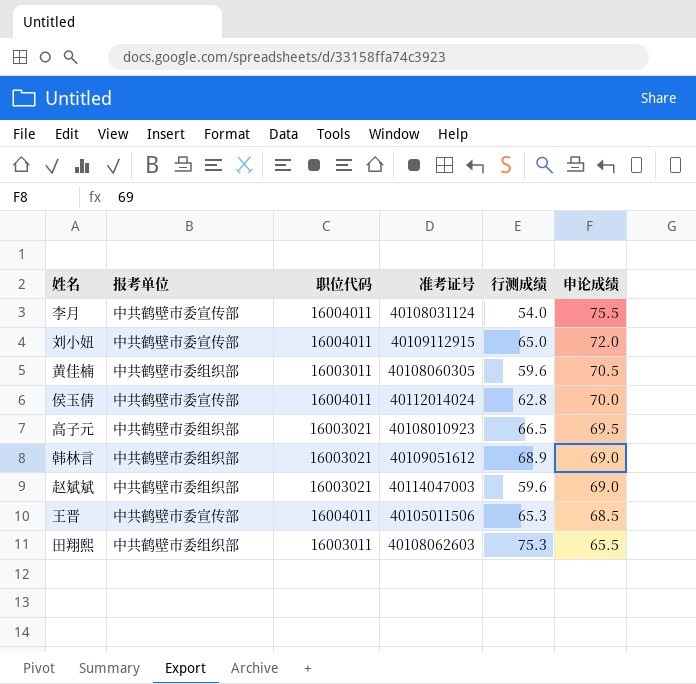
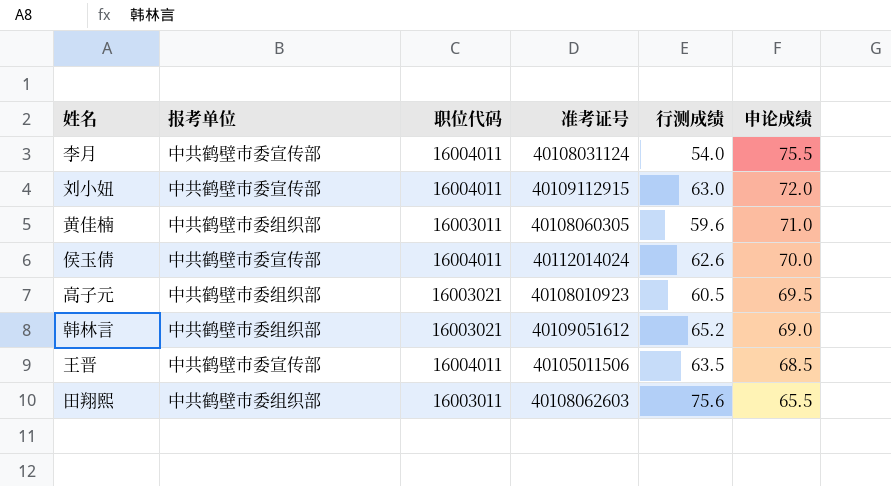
row 赵斌斌: 中共鹤壁市委组织部 | 16003021 | 40114047003 | 59.6 | 69.0 -> none
刘小妞 | 行测成绩: 65.0 -> 63.0
黄佳楠 | 申论成绩: 70.5 -> 71.0
侯玉倩 | 行测成绩: 62.8 -> 62.6
高子元 | 行测成绩: 66.5 -> 60.5
韩林言 | 行测成绩: 68.9 -> 65.2
王晋 | 行测成绩: 65.3 -> 63.5
田翔熙 | 行测成绩: 75.3 -> 75.6

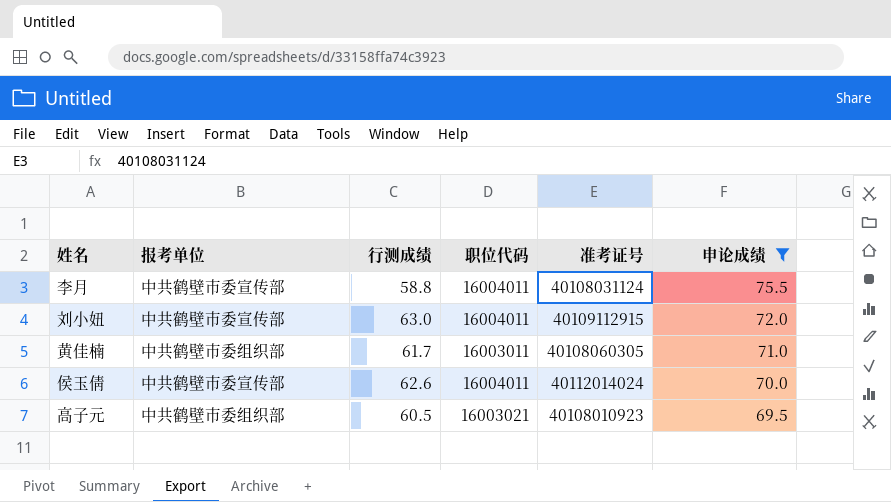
filter: none -> 申论成绩 >= 69.5
column 行测成绩 | position: 5 -> 3
李月 | 行测成绩: 54.0 -> 58.8
黄佳楠 | 行测成绩: 59.6 -> 61.7

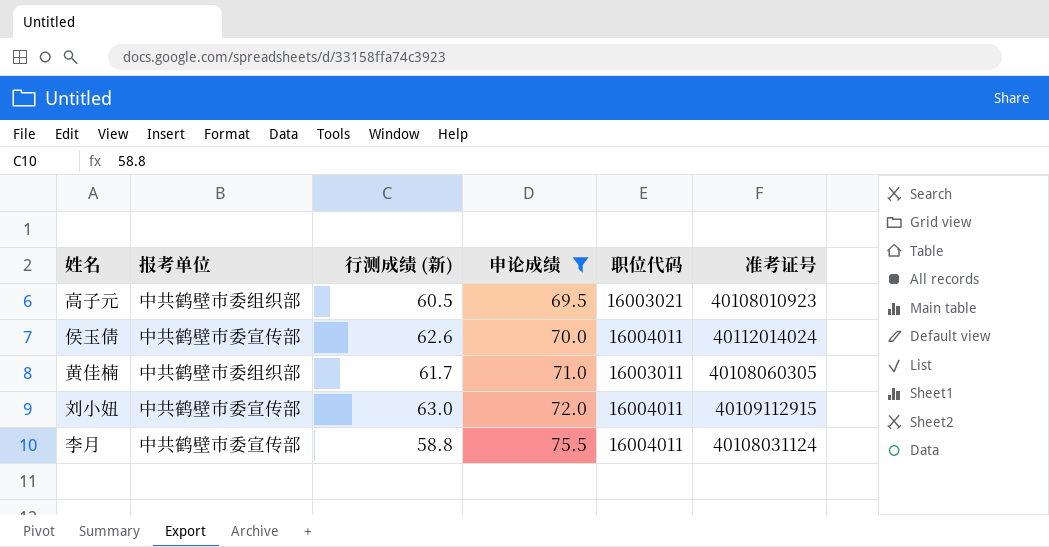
row order: 申论成绩 descending -> 申论成绩 ascending
column name: 行测成绩 -> 行测成绩 (新)
column 申论成绩 | position: 6 -> 4

